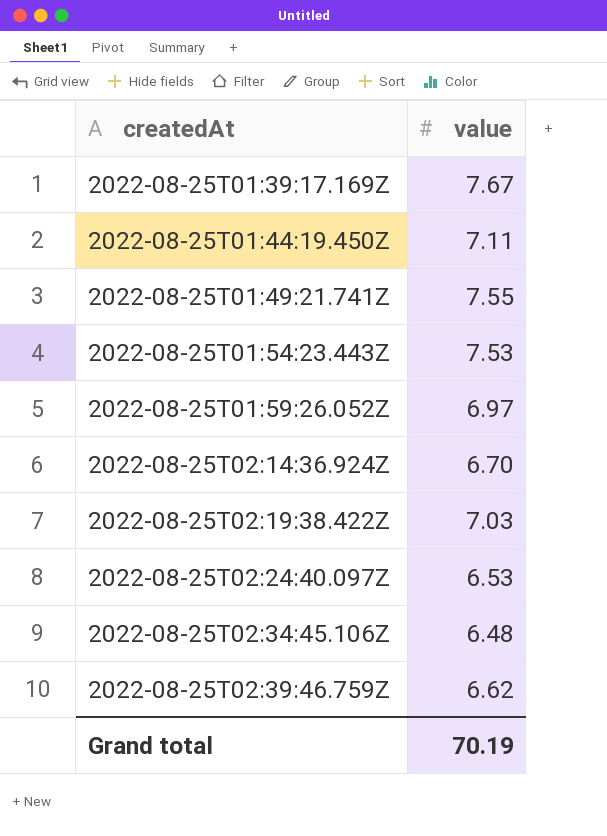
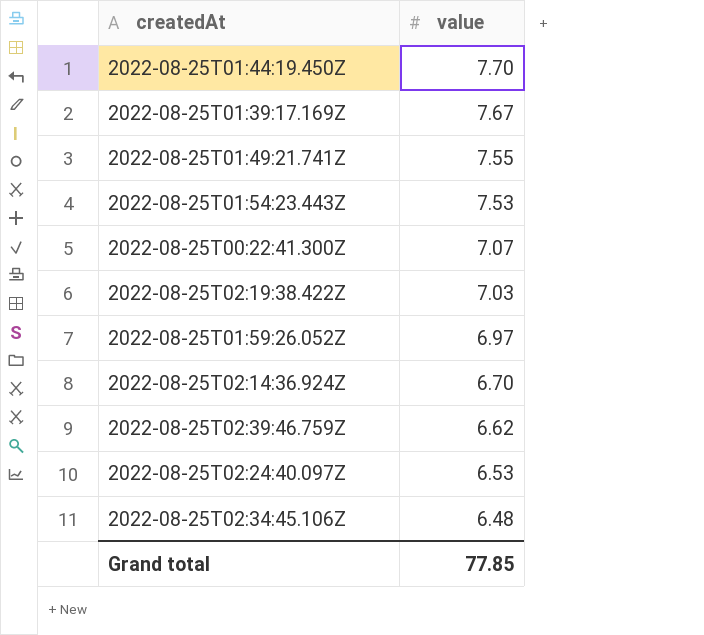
row order: createdAt ascending -> value descending
2022-08-25T01:44:19.450Z | value: 7.11 -> 7.70
row 2022-08-25T00:22:41.300Z: none -> 7.07
Grand total | value: 70.19 -> 77.85

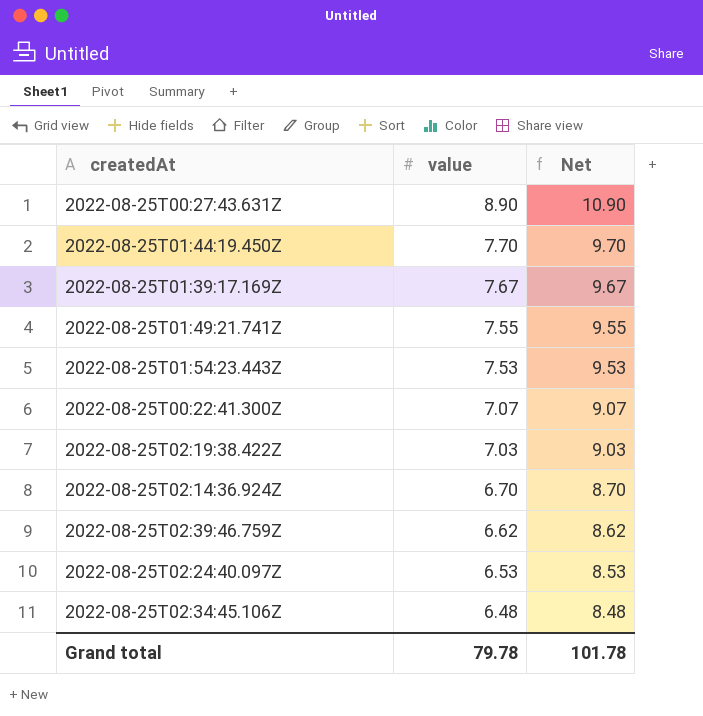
column Net | formula: none -> [value] + 2
row 2022-08-25T01:59:26.052Z: 6.97 -> none
row 2022-08-25T00:27:43.631Z: none -> 8.90 | 10.90
Grand total | value: 77.85 -> 79.78

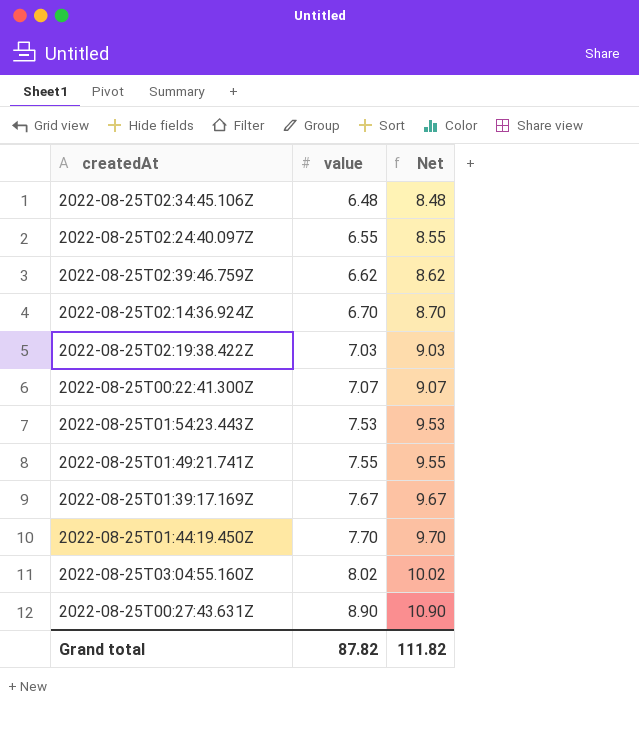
row order: value descending -> value ascending
2022-08-25T02:24:40.097Z | value: 6.53 -> 6.55
2022-08-25T02:24:40.097Z | Net: 8.53 -> 8.55
row 2022-08-25T03:04:55.160Z: none -> 8.02 | 10.02
Grand total | value: 79.78 -> 87.82
Grand total | Net: 101.78 -> 111.82

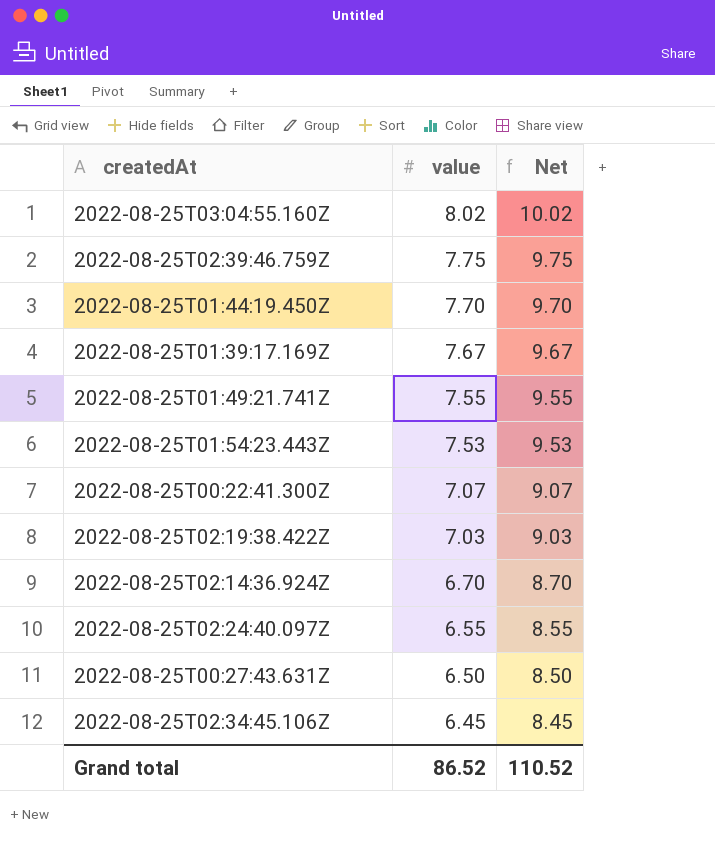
row order: value ascending -> value descending
2022-08-25T02:39:46.759Z | value: 6.62 -> 7.75
2022-08-25T02:39:46.759Z | Net: 8.62 -> 9.75
2022-08-25T00:27:43.631Z | value: 8.90 -> 6.50
2022-08-25T00:27:43.631Z | Net: 10.90 -> 8.50
2022-08-25T02:34:45.106Z | value: 6.48 -> 6.45
2022-08-25T02:34:45.106Z | Net: 8.48 -> 8.45
Grand total | value: 87.82 -> 86.52
Grand total | Net: 111.82 -> 110.52

